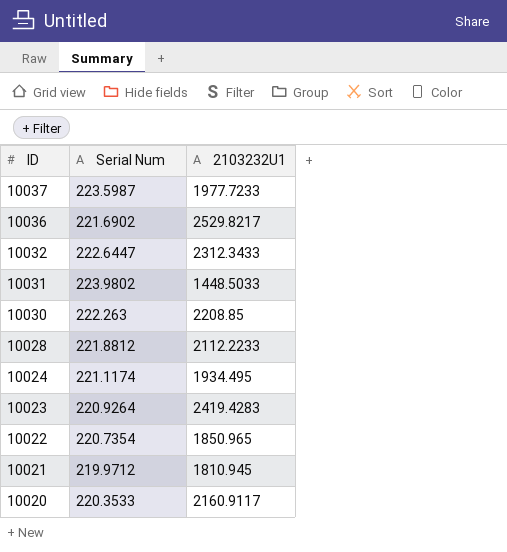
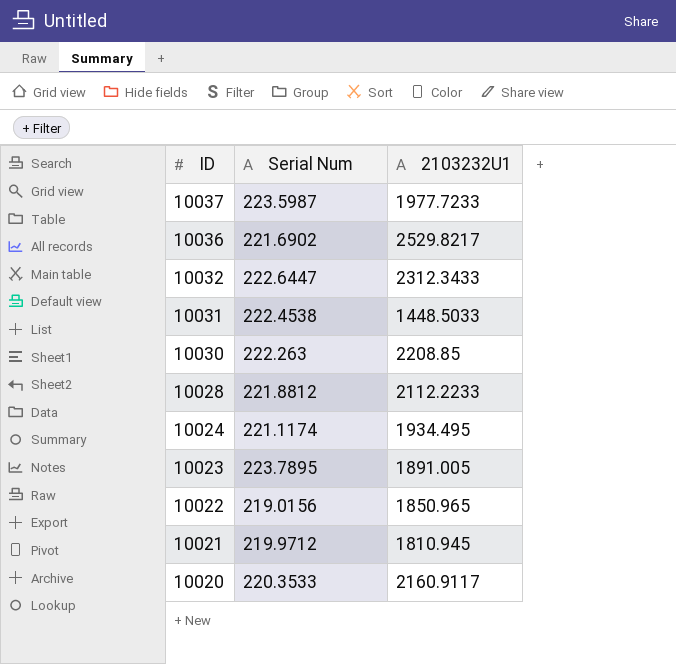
10031 | Serial Num: 223.9802 -> 222.4538
10023 | Serial Num: 220.9264 -> 223.7895
10023 | 2103232U1: 2419.4283 -> 1891.005
10022 | Serial Num: 220.7354 -> 219.0156

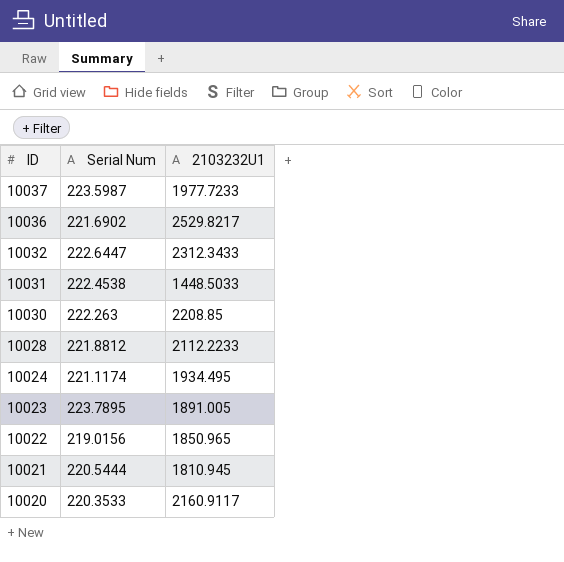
10021 | Serial Num: 219.9712 -> 220.5444

